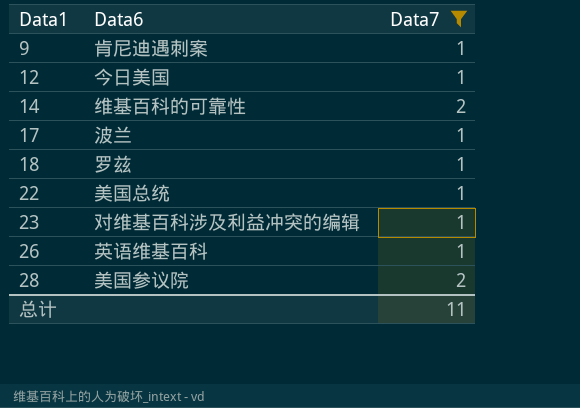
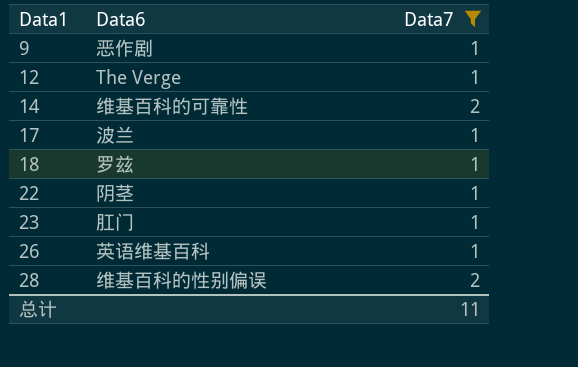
9 | Data6: 肯尼迪遇刺案 -> 恶作剧
12 | Data6: 今日美国 -> The Verge
22 | Data6: 美国总统 -> 阴茎
23 | Data6: 对维基百科涉及利益冲突的编辑 -> 肛门
28 | Data6: 美国参议院 -> 维基百科的性别偏误

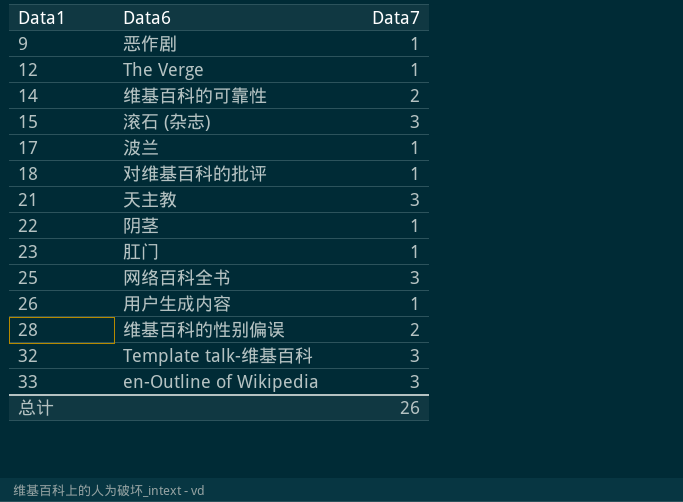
filter: Data7 != 3 -> none
18 | Data6: 罗兹 -> 对维基百科的批评
26 | Data6: 英语维基百科 -> 用户生成内容
总计 | Data7: 11 -> 26

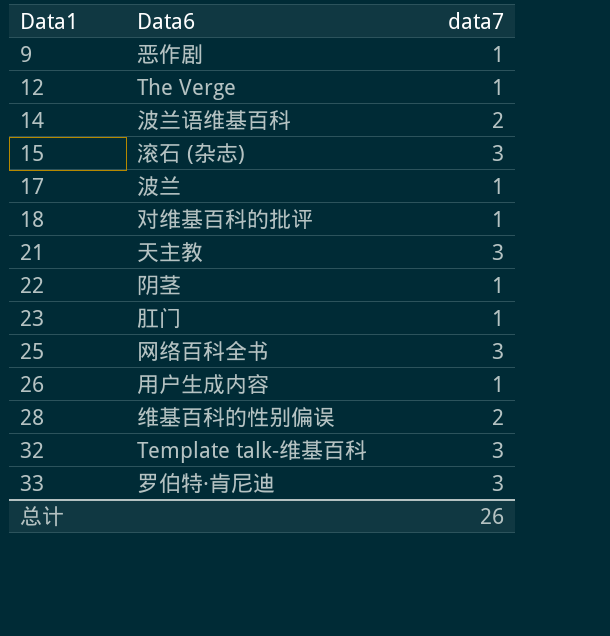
column name: Data7 -> data7
14 | Data6: 维基百科的可靠性 -> 波兰语维基百科
33 | Data6: en-Outline of Wikipedia -> 罗伯特·肯尼迪

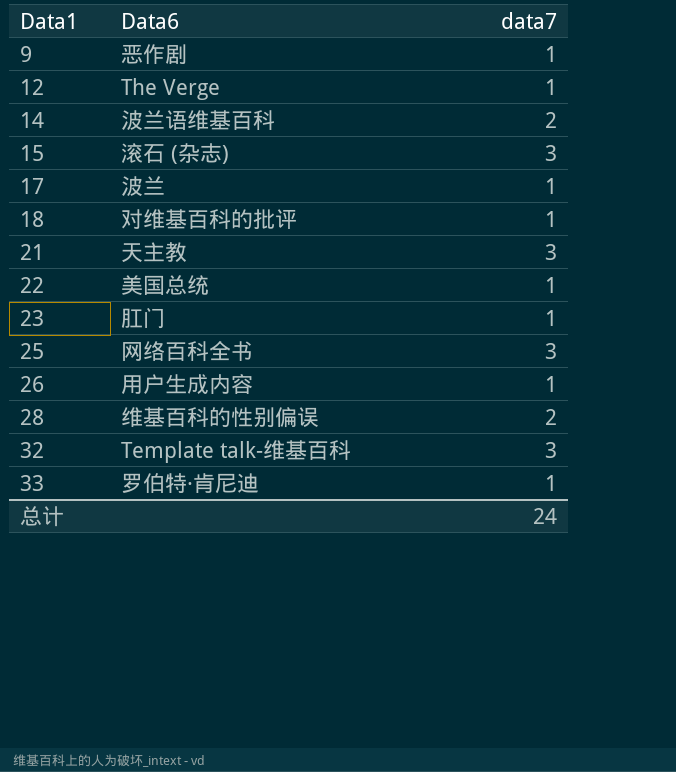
22 | Data6: 阴茎 -> 美国总统
33 | data7: 3 -> 1
总计 | data7: 26 -> 24

